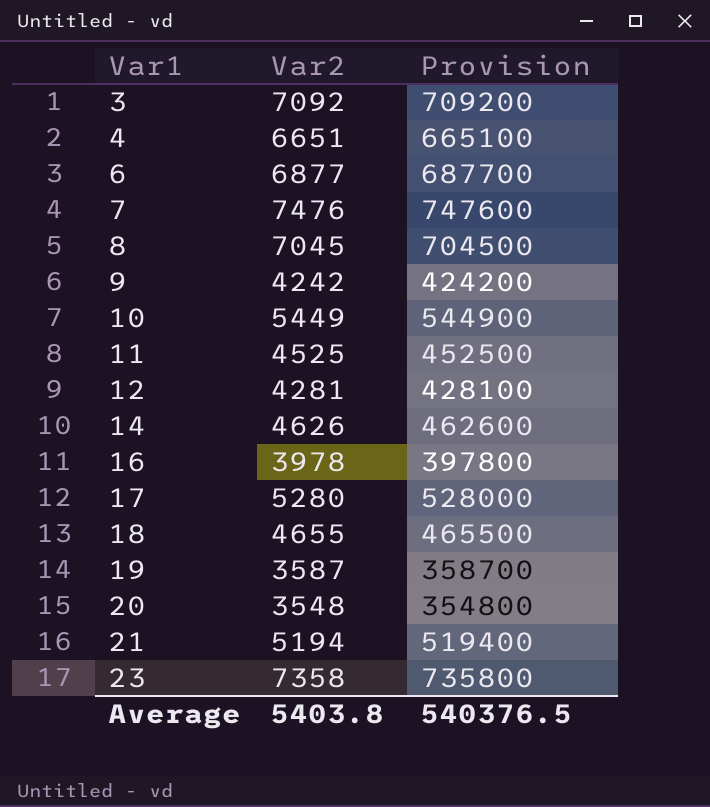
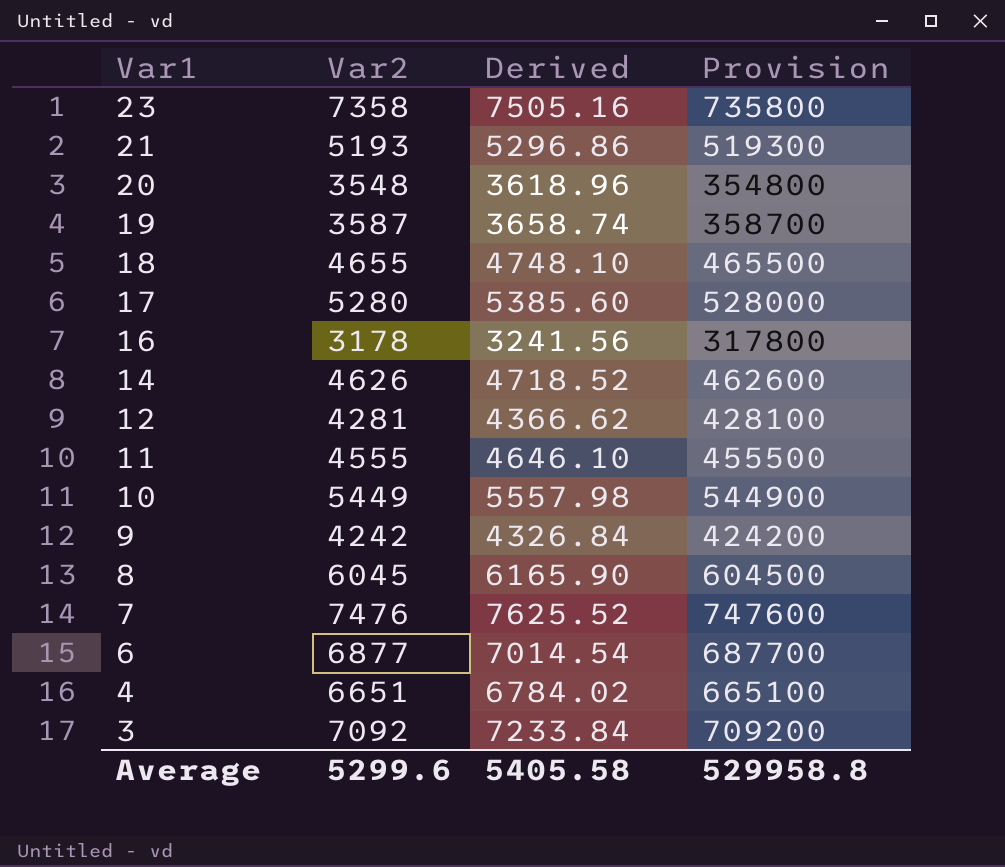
row order: Var1 ascending -> Var1 descending
column Derived | formula: none -> [Var2] * 1.02
21 | Var2: 5194 -> 5193
21 | Provision: 519400 -> 519300
16 | Var2: 3978 -> 3178
16 | Provision: 397800 -> 317800
11 | Var2: 4525 -> 4555
11 | Provision: 452500 -> 455500
8 | Var2: 7045 -> 6045
8 | Provision: 704500 -> 604500
Average | Var2: 5403.8 -> 5299.6
Average | Provision: 540376.5 -> 529958.8

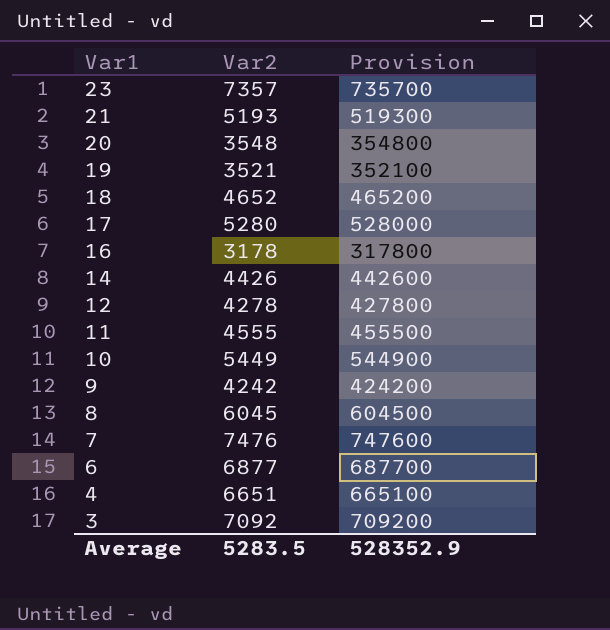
column Derived | formula: [Var2] * 1.02 -> none
23 | Var2: 7358 -> 7357
23 | Provision: 735800 -> 735700
19 | Var2: 3587 -> 3521
19 | Provision: 358700 -> 352100
18 | Var2: 4655 -> 4652
18 | Provision: 465500 -> 465200
14 | Var2: 4626 -> 4426
14 | Provision: 462600 -> 442600
12 | Var2: 4281 -> 4278
12 | Provision: 428100 -> 427800
Average | Var2: 5299.6 -> 5283.5
Average | Provision: 529958.8 -> 528352.9

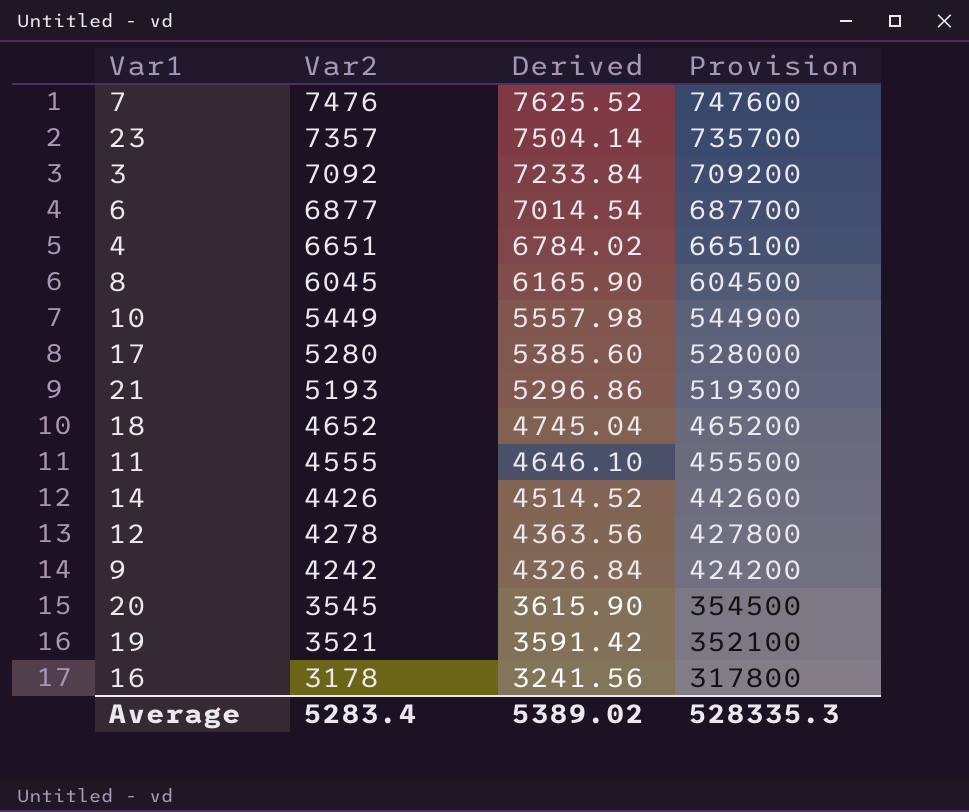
row order: Var1 descending -> Var2 descending
column Derived | formula: none -> [Var2] * 1.02
20 | Var2: 3548 -> 3545
20 | Provision: 354800 -> 354500
Average | Var2: 5283.5 -> 5283.4
Average | Provision: 528352.9 -> 528335.3

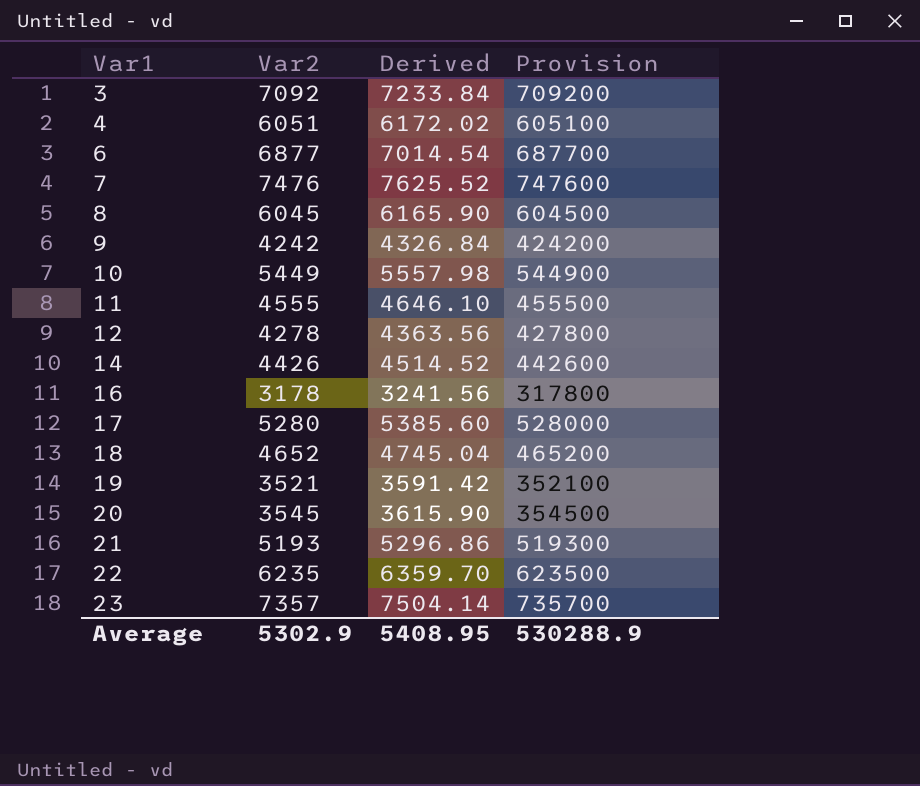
row order: Var2 descending -> Var1 ascending
4 | Var2: 6651 -> 6051
4 | Derived: 6784.02 -> 6172.02
4 | Provision: 665100 -> 605100
row 22: none -> 6235 | 6359.70 | 623500
Average | Var2: 5283.4 -> 5302.9
Average | Derived: 5389.02 -> 5408.95
Average | Provision: 528335.3 -> 530288.9

